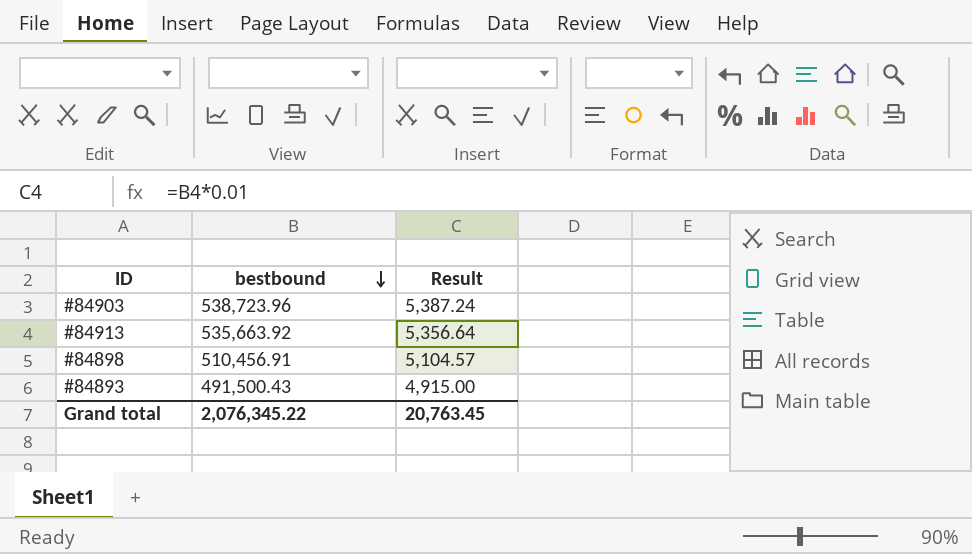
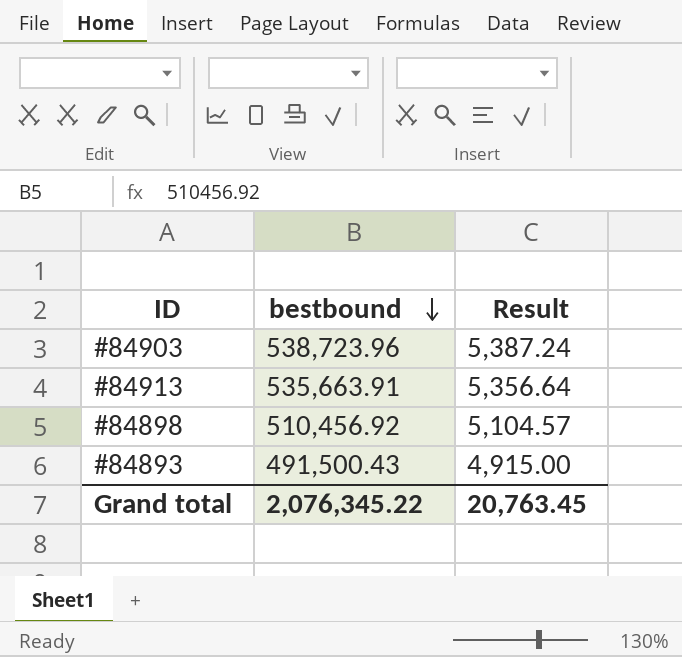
#84913 | bestbound: 535,663.92 -> 535,663.91
#84898 | bestbound: 510,456.91 -> 510,456.92

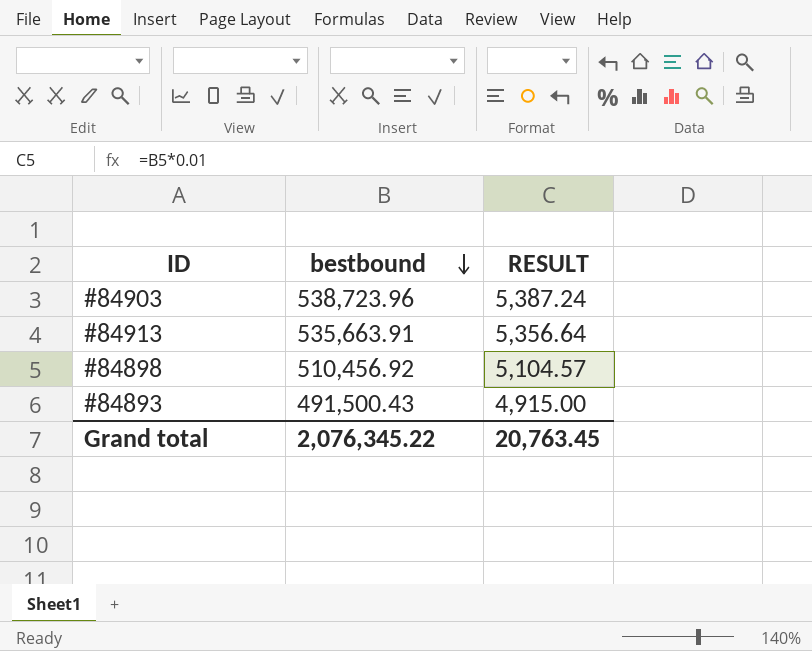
column name: Result -> RESULT

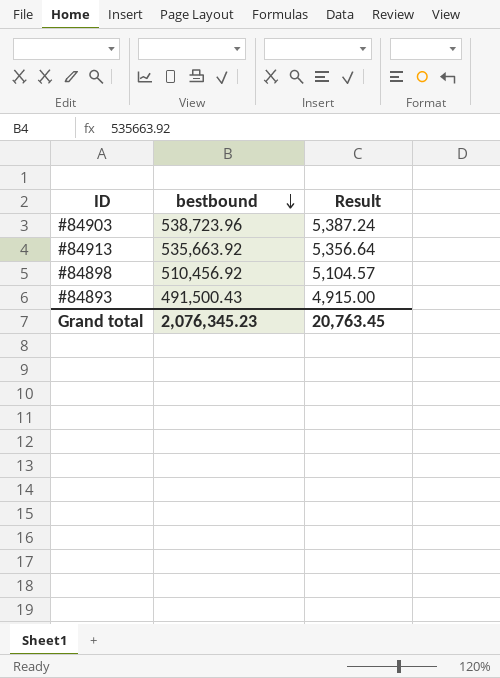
column name: RESULT -> Result
#84913 | bestbound: 535,663.91 -> 535,663.92
Grand total | bestbound: 2,076,345.22 -> 2,076,345.23

